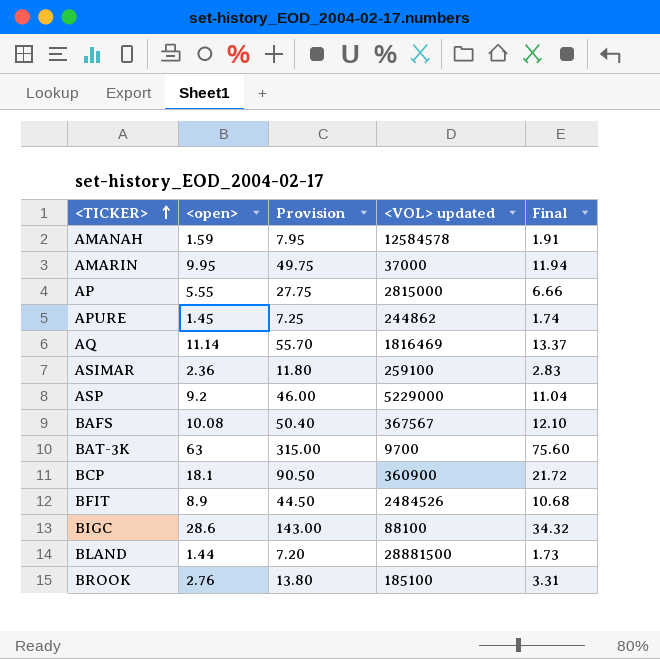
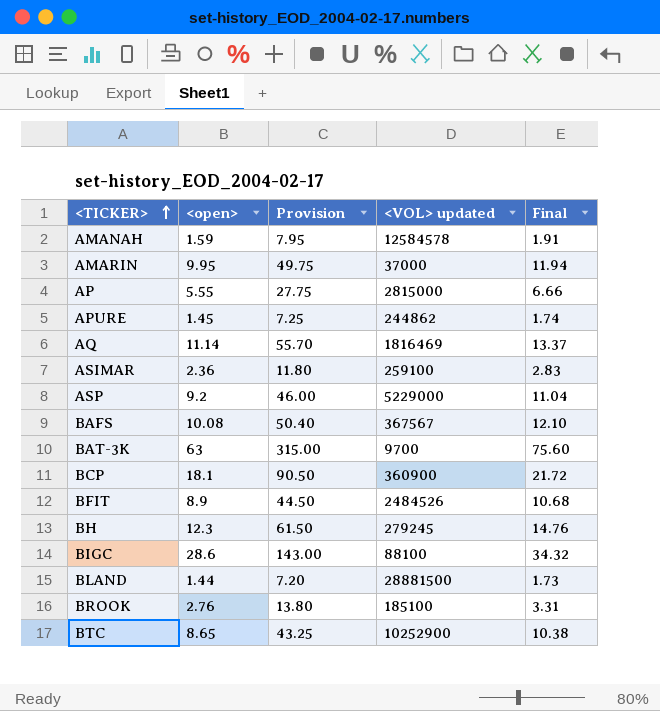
row BH: none -> 12.3 | 61.50 | 279245 | 14.76
row BTC: none -> 8.65 | 43.25 | 10252900 | 10.38

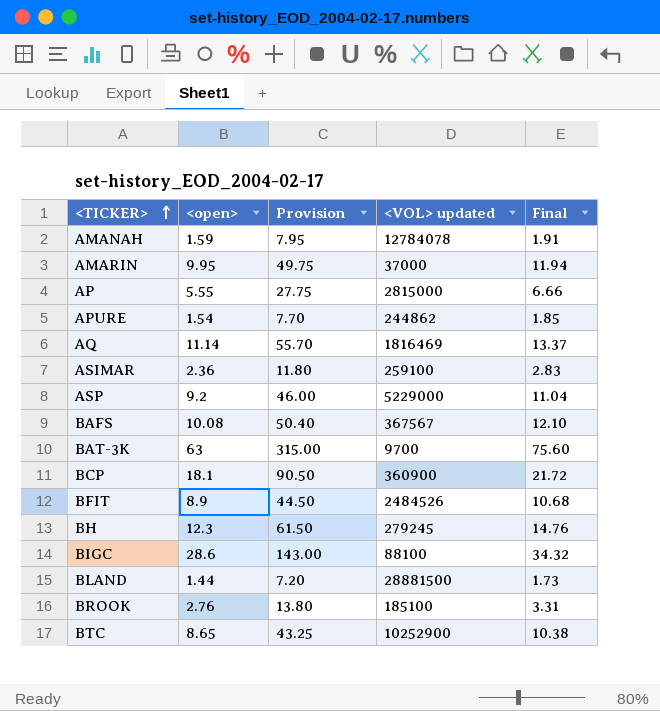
AMANAH | <VOL> updated: 12584578 -> 12784078
APURE | <open>: 1.45 -> 1.54
APURE | Provision: 7.25 -> 7.70
APURE | Final: 1.74 -> 1.85

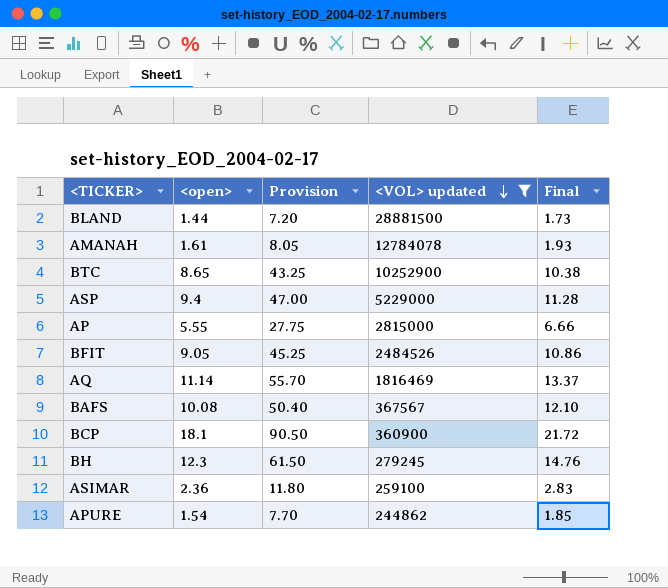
filter: none -> <VOL> updated >= 244862
row order: <TICKER> ascending -> <VOL> updated descending
AMANAH | <open>: 1.59 -> 1.61
AMANAH | Provision: 7.95 -> 8.05
AMANAH | Final: 1.91 -> 1.93
ASP | <open>: 9.2 -> 9.4
ASP | Provision: 46.00 -> 47.00
ASP | Final: 11.04 -> 11.28
BFIT | <open>: 8.9 -> 9.05
BFIT | Provision: 44.50 -> 45.25
BFIT | Final: 10.68 -> 10.86

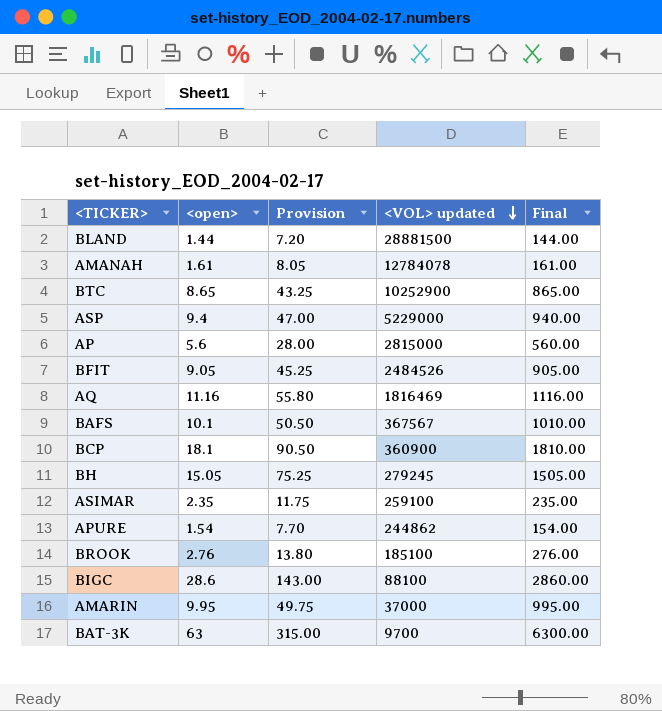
filter: <VOL> updated >= 244862 -> none
column Final | formula: [<open>] * 1.2 -> [<open>] * 100
AP | <open>: 5.55 -> 5.6
AP | Provision: 27.75 -> 28.00
AQ | <open>: 11.14 -> 11.16
AQ | Provision: 55.70 -> 55.80
BAFS | <open>: 10.08 -> 10.1
BAFS | Provision: 50.40 -> 50.50
BH | <open>: 12.3 -> 15.05
BH | Provision: 61.50 -> 75.25
ASIMAR | <open>: 2.36 -> 2.35
ASIMAR | Provision: 11.80 -> 11.75

